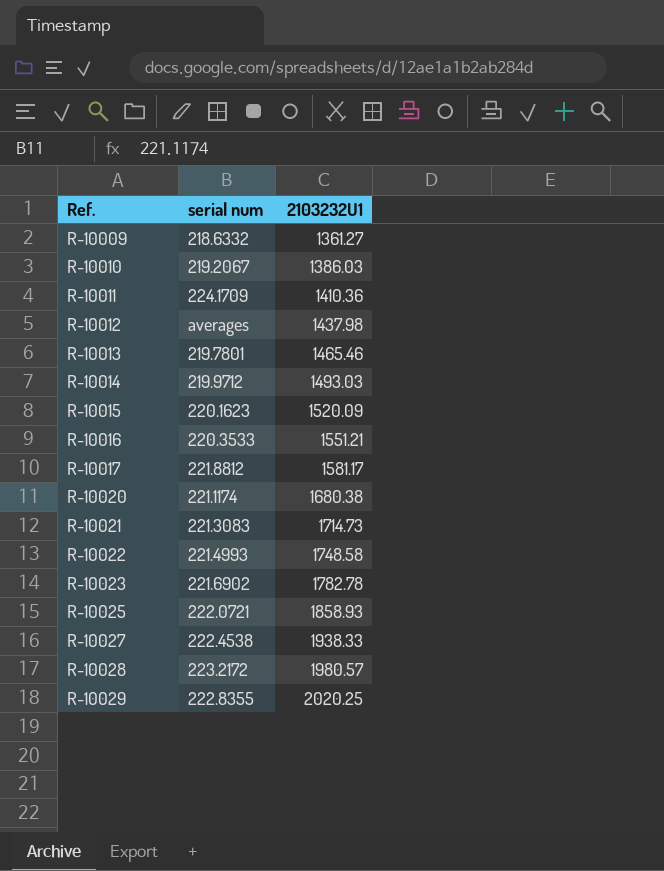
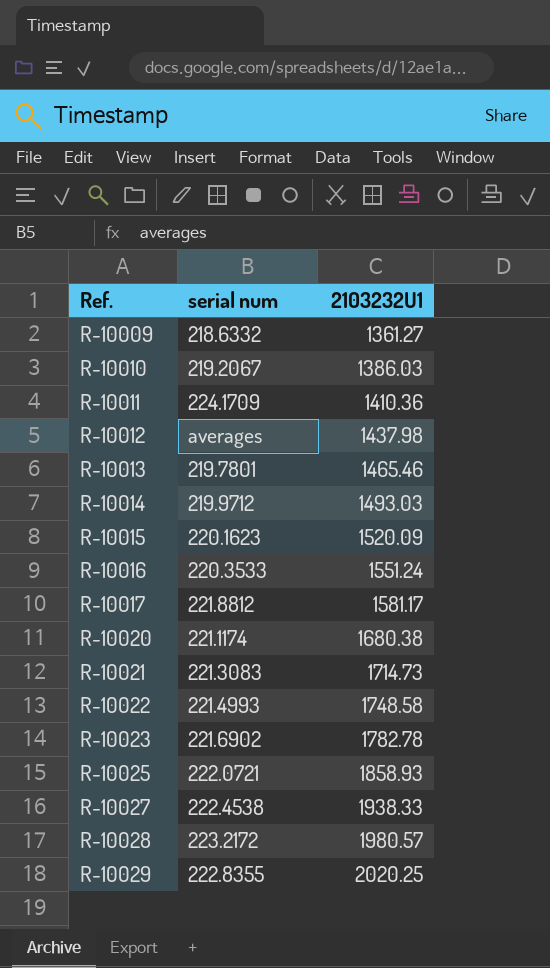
R-10016 | 2103232U1: 1551.21 -> 1551.24

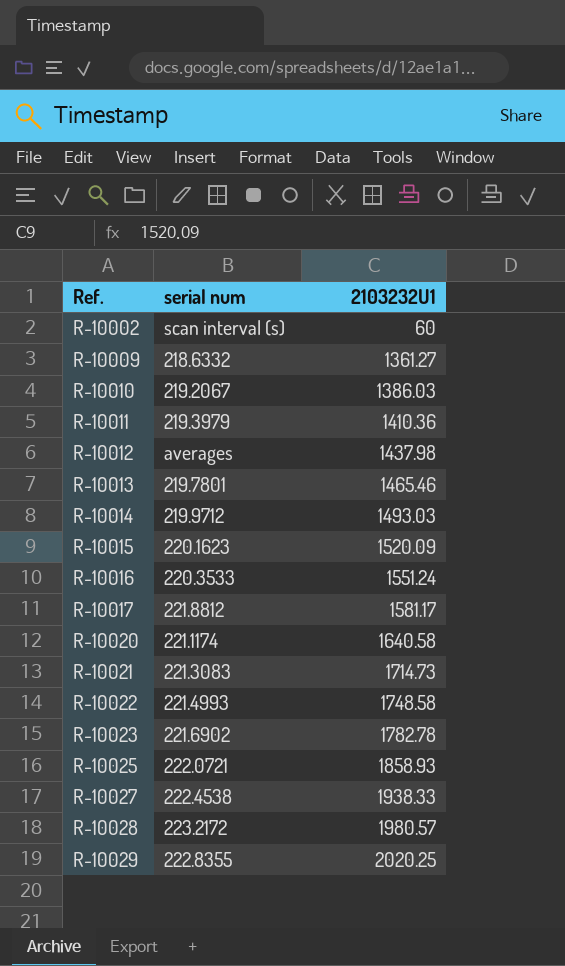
row R-10002: none -> scan interval (s) | 60
R-10011 | serial num: 224.1709 -> 219.3979
R-10020 | 2103232U1: 1680.38 -> 1640.58

